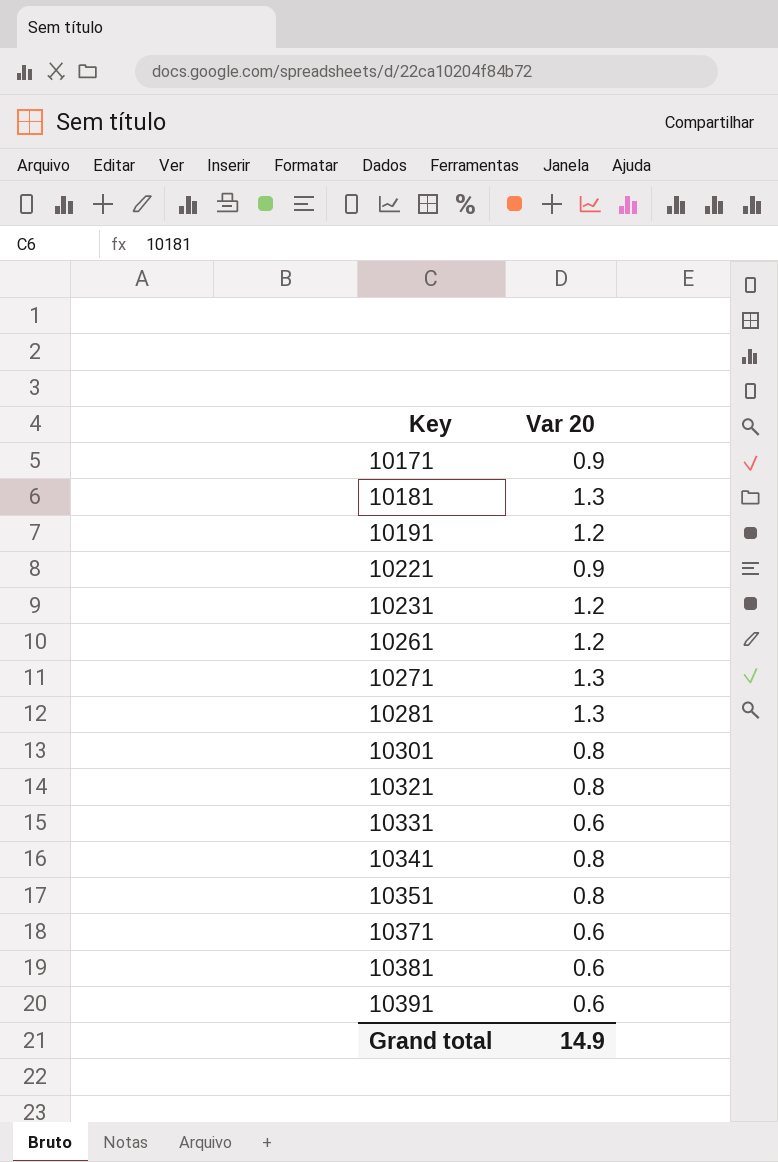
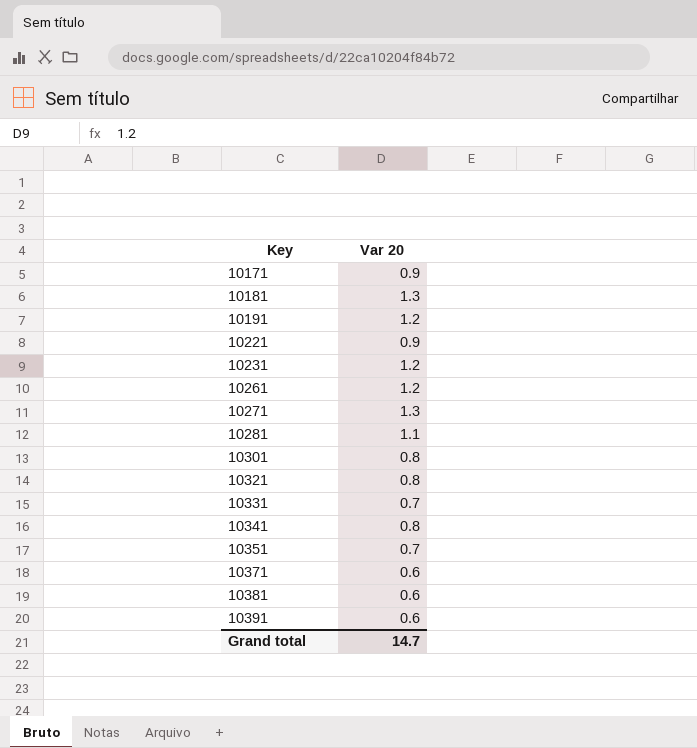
10281 | Var 20: 1.3 -> 1.1
10331 | Var 20: 0.6 -> 0.7
10351 | Var 20: 0.8 -> 0.7
Grand total | Var 20: 14.9 -> 14.7

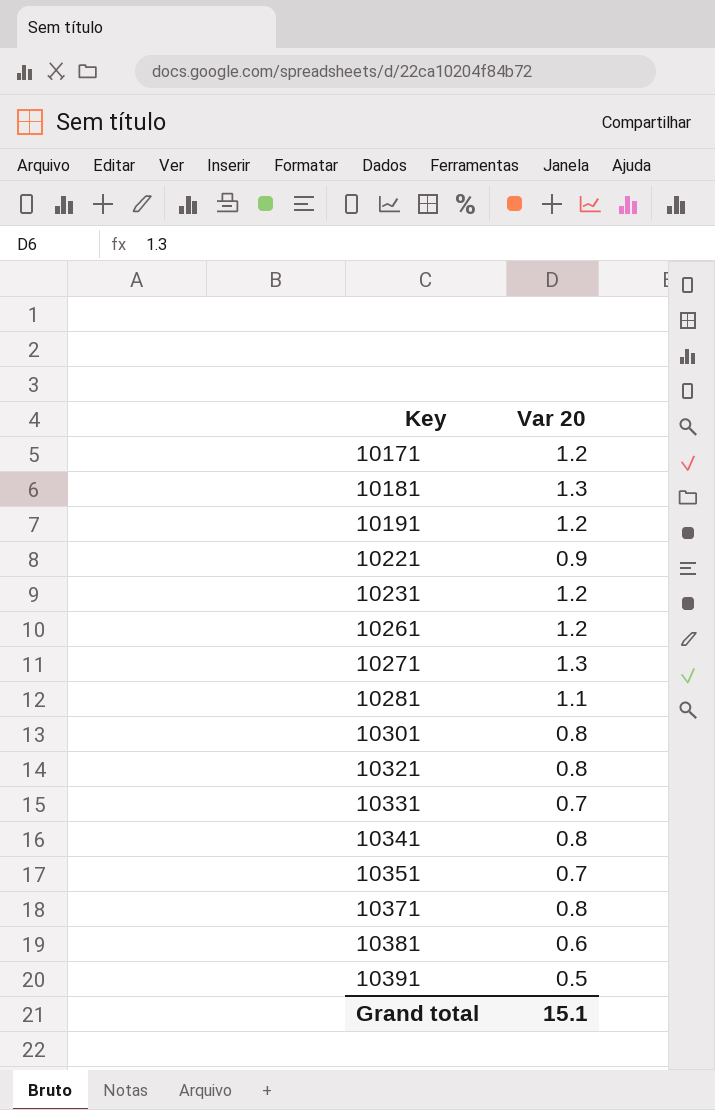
10171 | Var 20: 0.9 -> 1.2
10371 | Var 20: 0.6 -> 0.8
10391 | Var 20: 0.6 -> 0.5
Grand total | Var 20: 14.7 -> 15.1

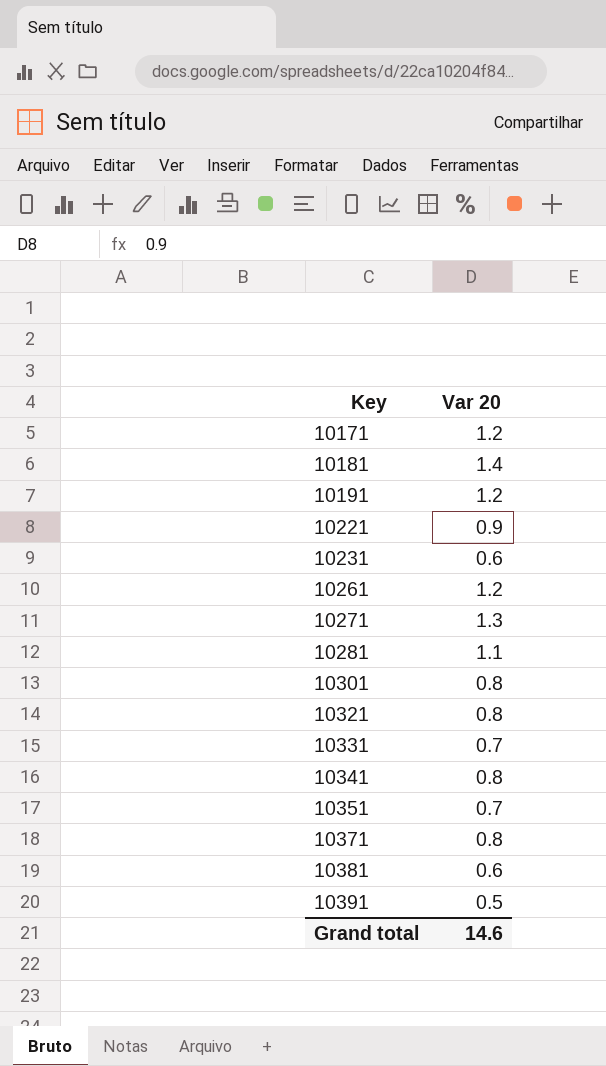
10181 | Var 20: 1.3 -> 1.4
10231 | Var 20: 1.2 -> 0.6
Grand total | Var 20: 15.1 -> 14.6

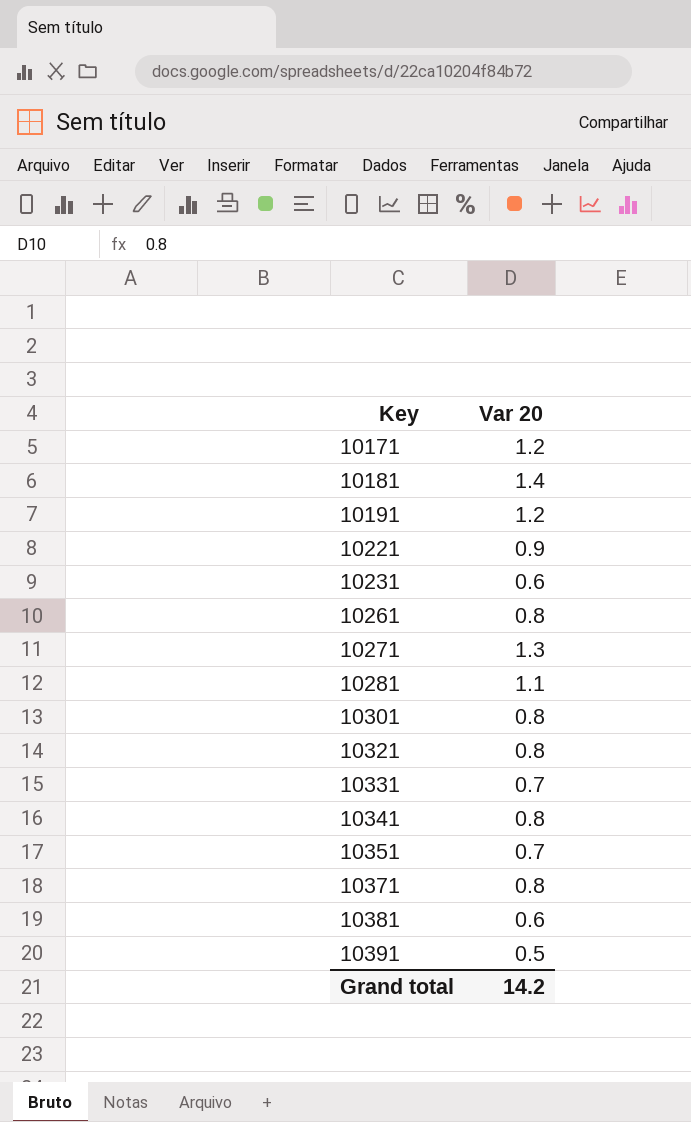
10261 | Var 20: 1.2 -> 0.8
Grand total | Var 20: 14.6 -> 14.2

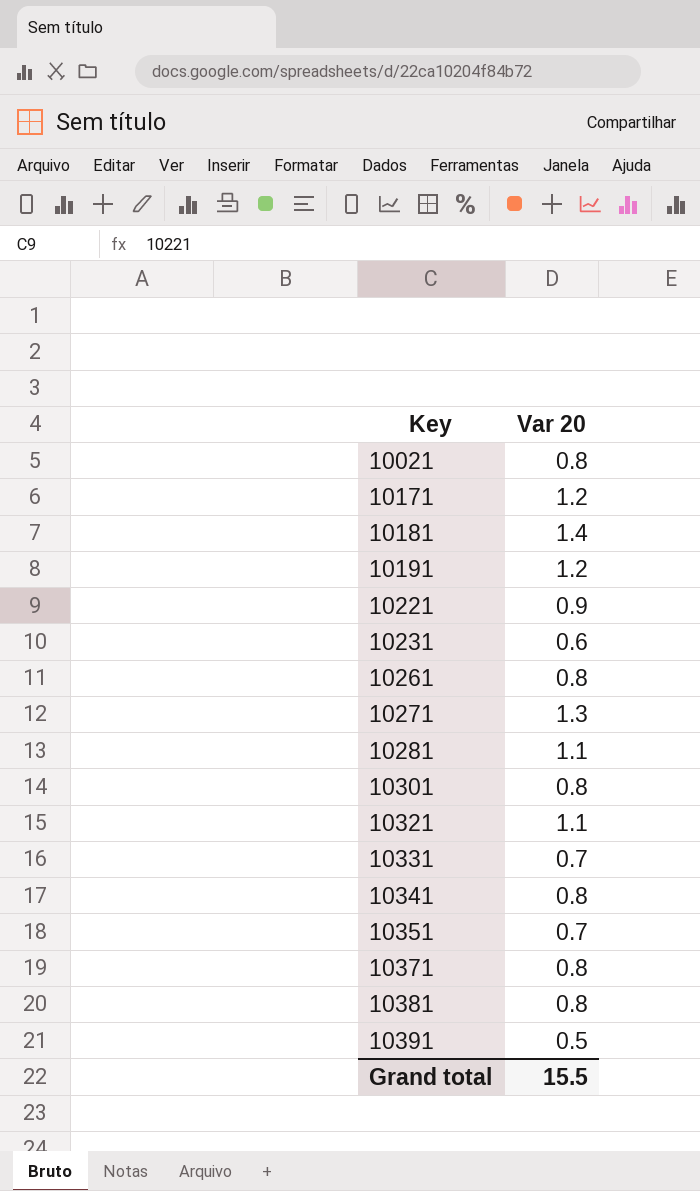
row 10021: none -> 0.8
10321 | Var 20: 0.8 -> 1.1
10381 | Var 20: 0.6 -> 0.8
Grand total | Var 20: 14.2 -> 15.5

